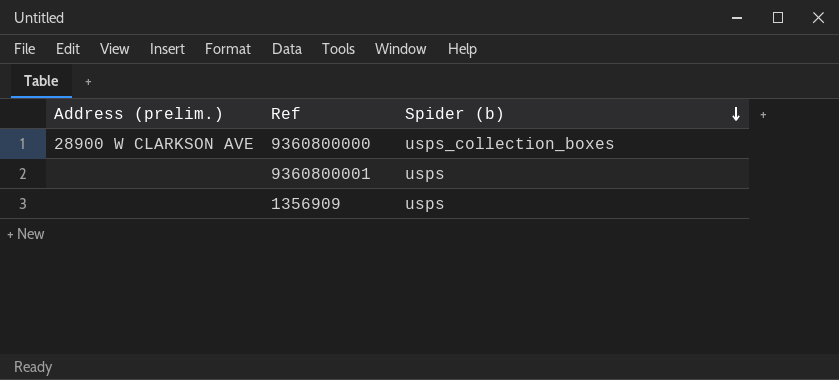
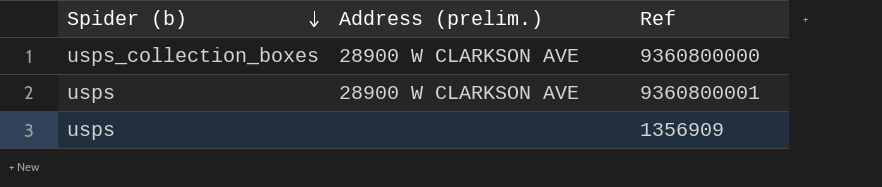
column Spider (b) | position: 3 -> 1
9360800001 | Address (prelim.): none -> 28900 W CLARKSON AVE

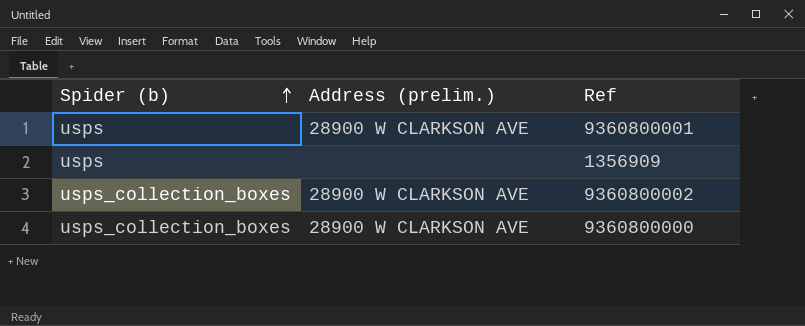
row order: Spider (b) descending -> Spider (b) ascending
row 9360800002: none -> usps_collection_boxes | 28900 W CLARKSON AVE

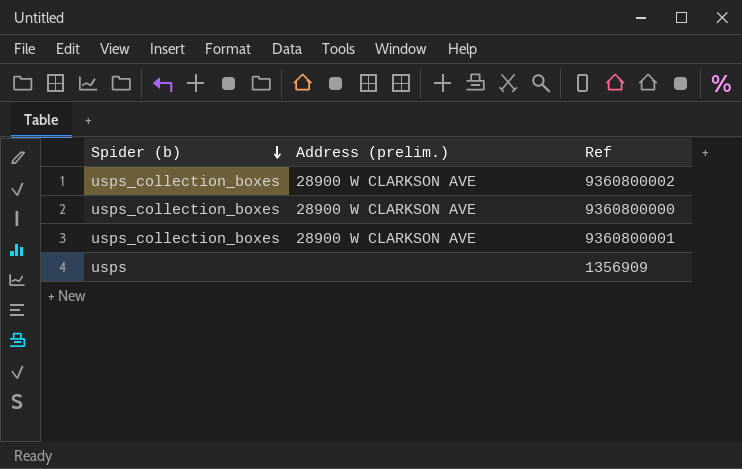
row order: Spider (b) ascending -> Spider (b) descending
9360800001 | Spider (b): usps -> usps_collection_boxes

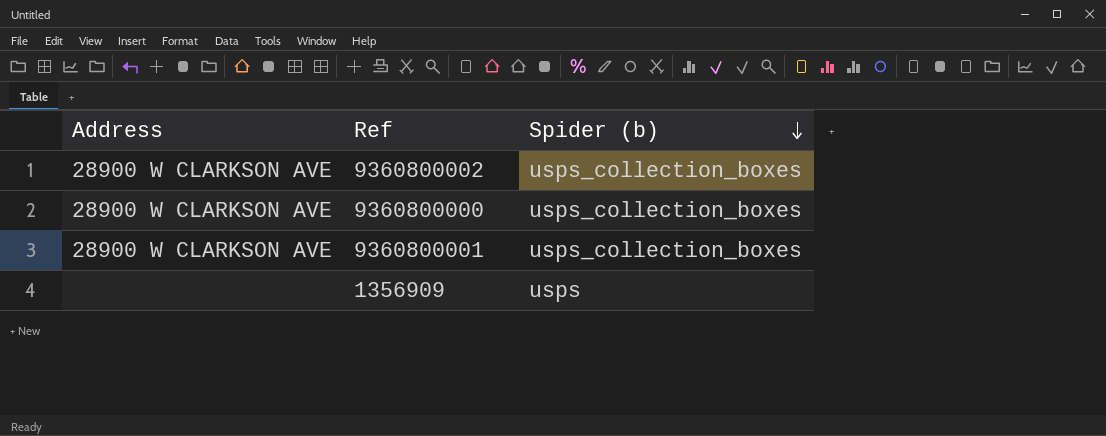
column name: Address (prelim.) -> Address
column Spider (b) | position: 1 -> 3

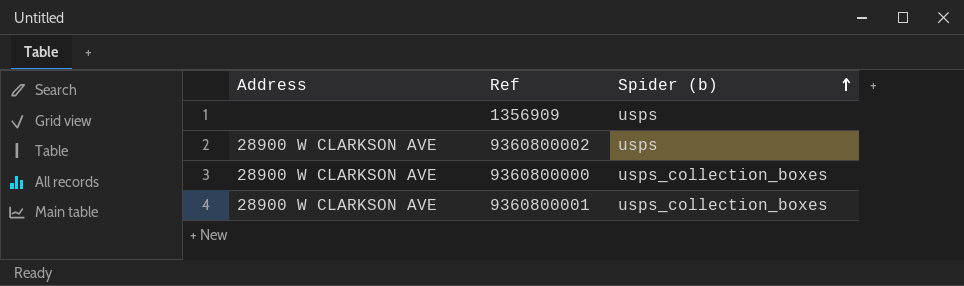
row order: Spider (b) descending -> Spider (b) ascending
9360800002 | Spider (b): usps_collection_boxes -> usps

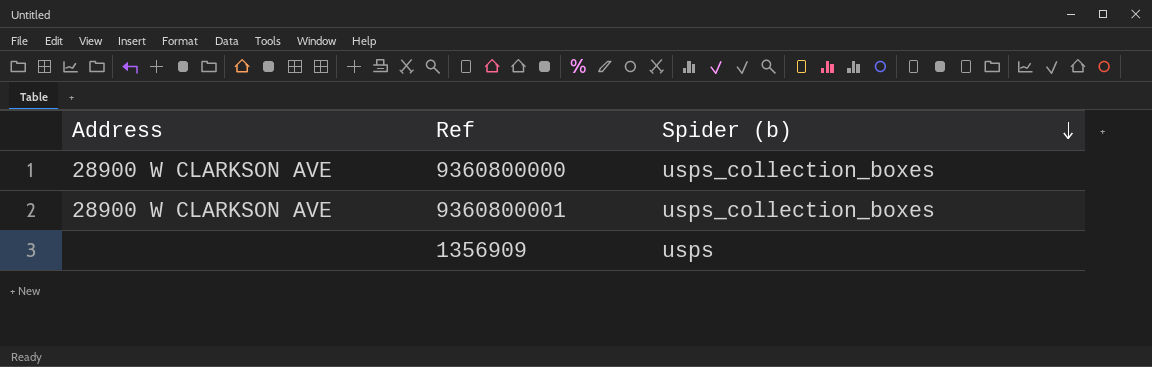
row order: Spider (b) ascending -> Spider (b) descending
row 9360800002: 28900 W CLARKSON AVE | usps -> none

